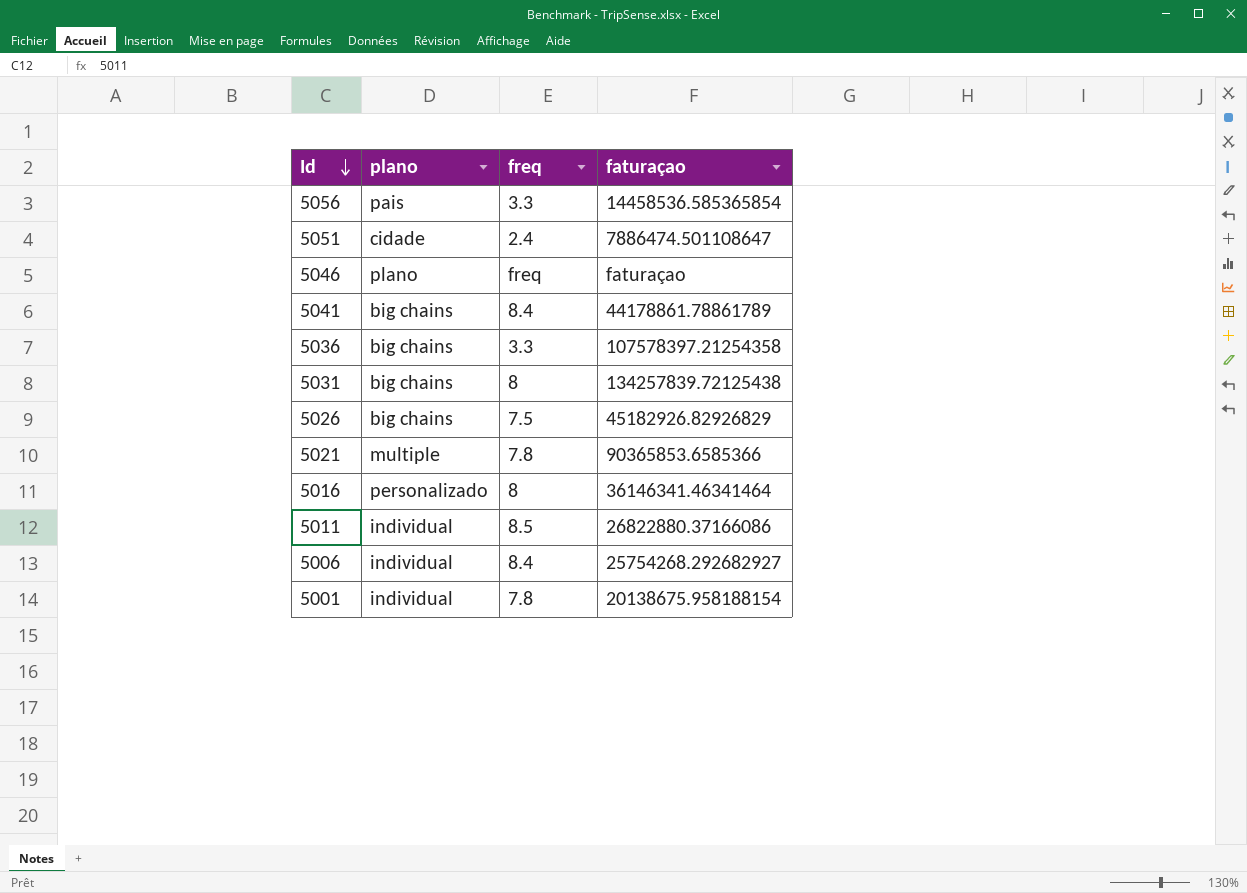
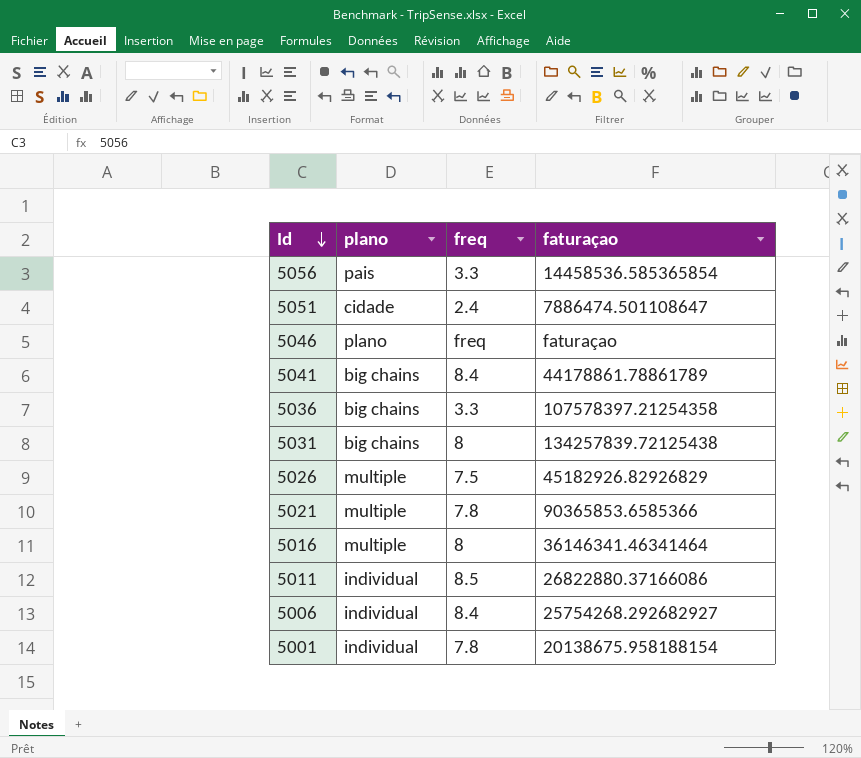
5026 | plano: big chains -> multiple
5016 | plano: personalizado -> multiple

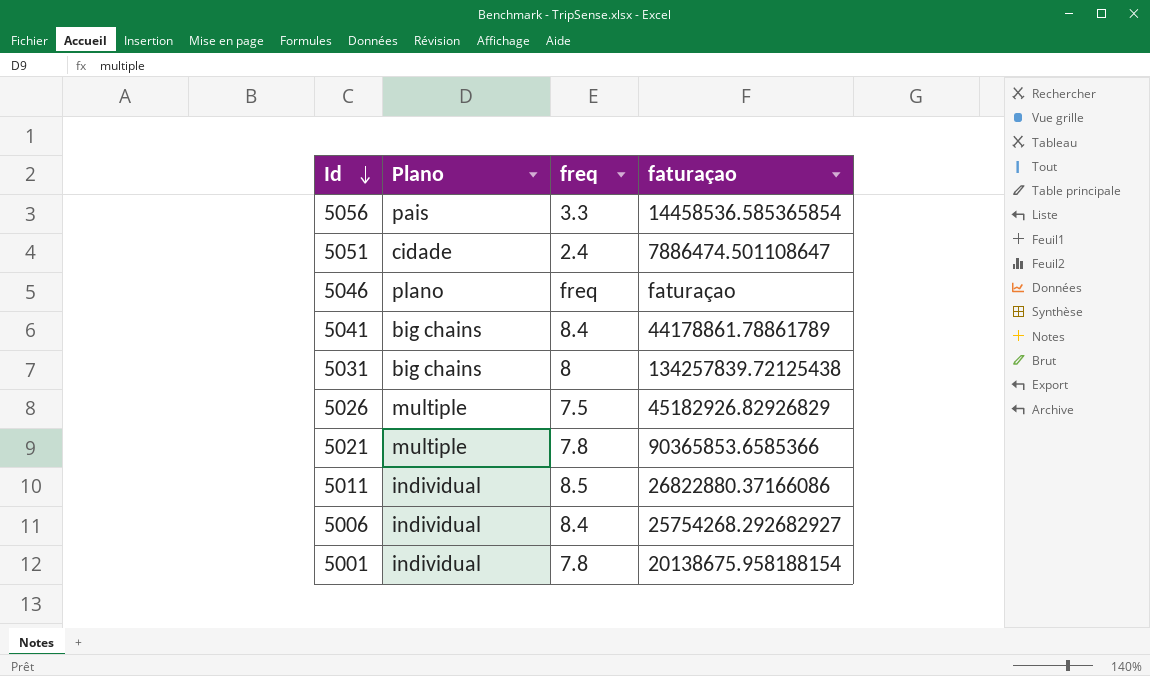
column name: plano -> Plano
row 5036: big chains | 3.3 | 107578397.21254358 -> none
row 5016: multiple | 8 | 36146341.46341464 -> none

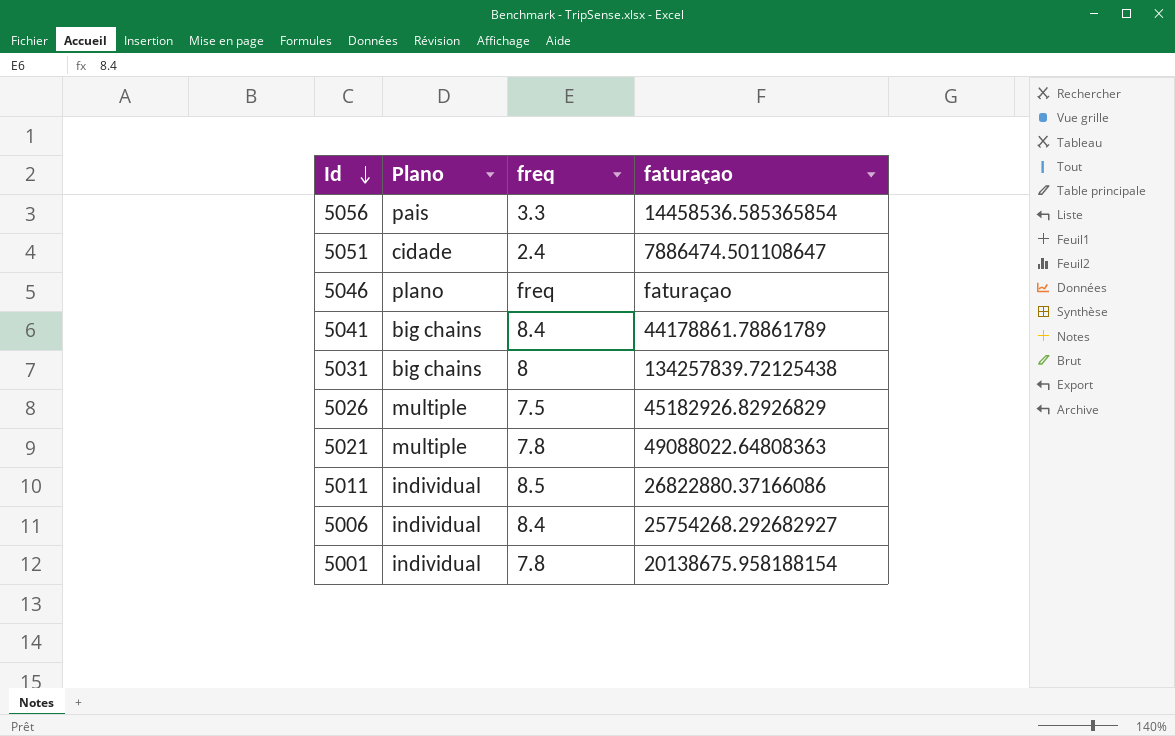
5021 | faturaçao: 90365853.6585366 -> 49088022.64808363

